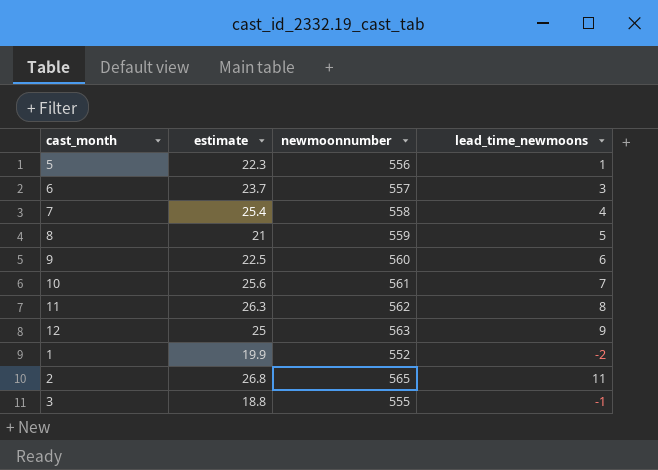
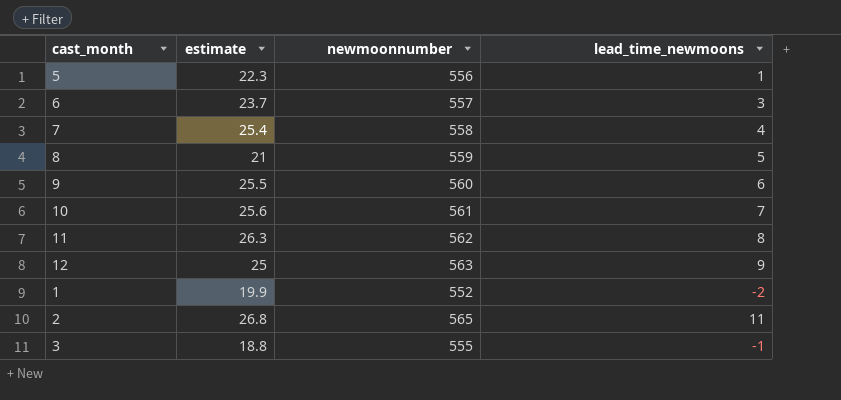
9 | estimate: 22.5 -> 25.5

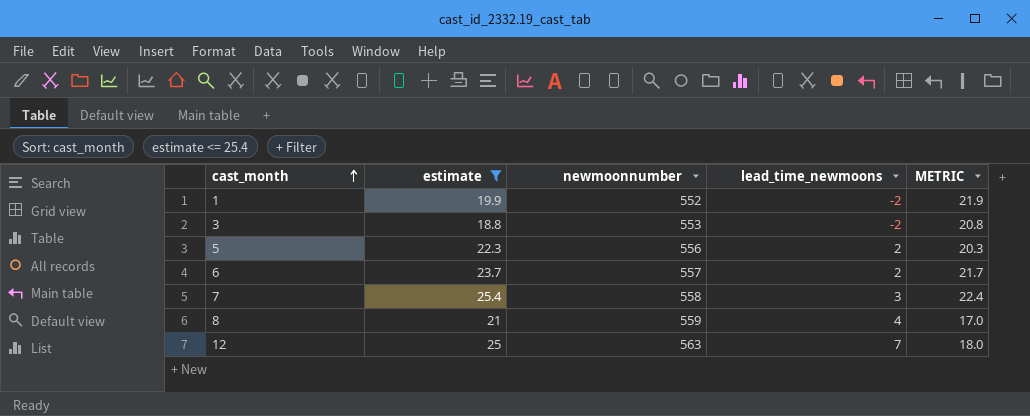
filter: none -> estimate <= 25.4
row order: none -> cast_month ascending
column METRIC | formula: none -> [estimate] - [lead_time_newmoons]
3 | newmoonnumber: 555 -> 553
3 | lead_time_newmoons: -1 -> -2
5 | lead_time_newmoons: 1 -> 2
6 | lead_time_newmoons: 3 -> 2
7 | lead_time_newmoons: 4 -> 3
8 | lead_time_newmoons: 5 -> 4
12 | lead_time_newmoons: 9 -> 7

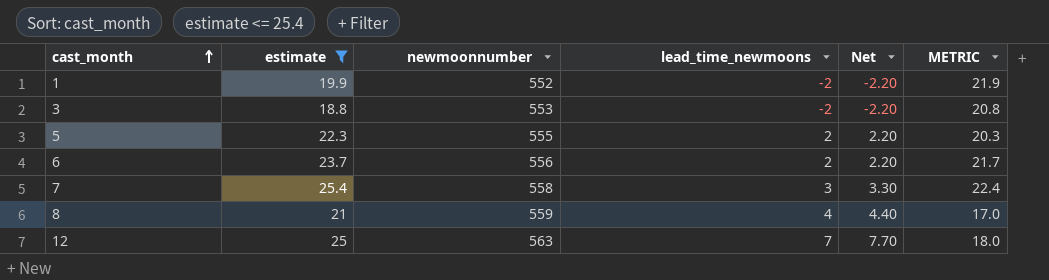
column Net | formula: none -> [lead_time_newmoons] * 1.1
5 | newmoonnumber: 556 -> 555
6 | newmoonnumber: 557 -> 556

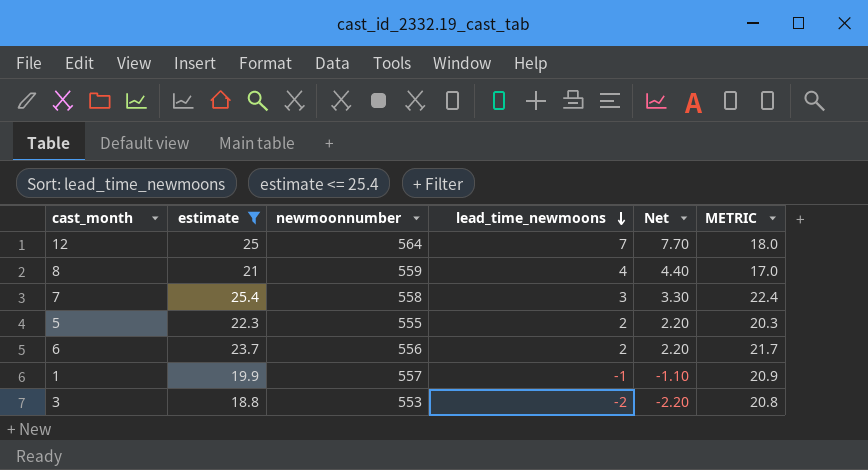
row order: cast_month ascending -> lead_time_newmoons descending
12 | newmoonnumber: 563 -> 564
1 | newmoonnumber: 552 -> 557
1 | lead_time_newmoons: -2 -> -1
1 | Net: -2.20 -> -1.10
1 | METRIC: 21.9 -> 20.9

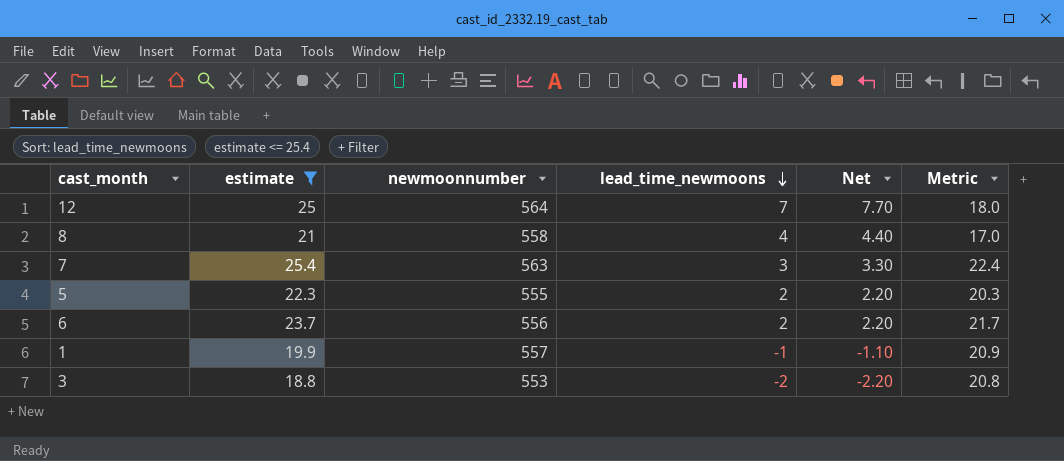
column name: METRIC -> Metric
8 | newmoonnumber: 559 -> 558
7 | newmoonnumber: 558 -> 563

